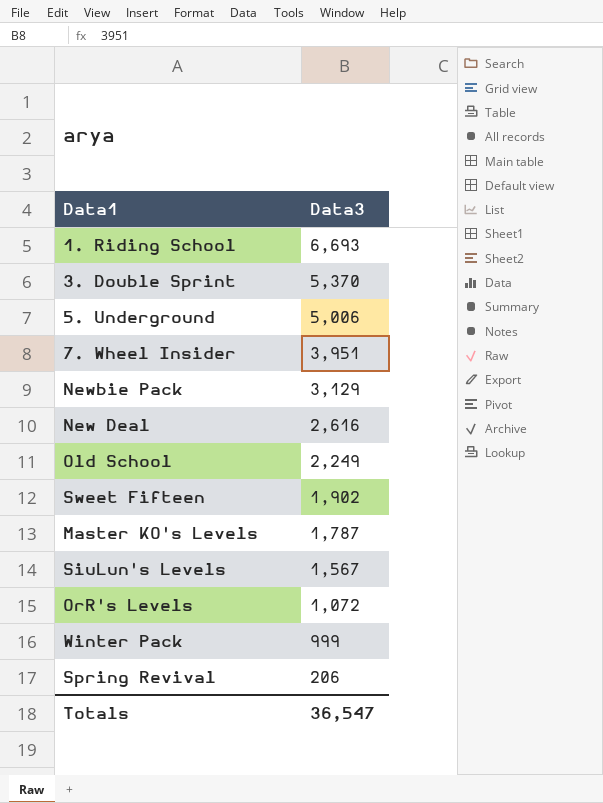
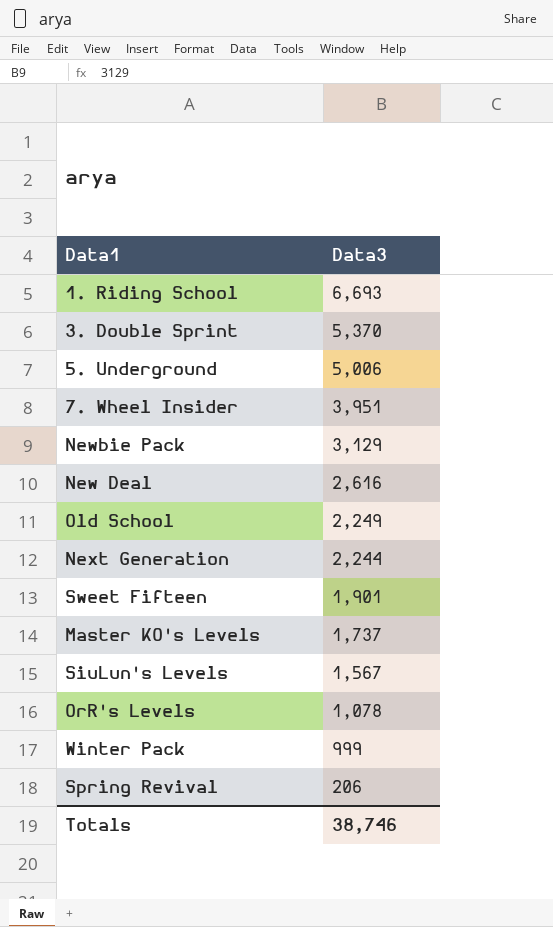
row Next Generation: none -> 2,244
Sweet Fifteen | Data3: 1,902 -> 1,901
Master KO's Levels | Data3: 1,787 -> 1,737
OrR's Levels | Data3: 1,072 -> 1,078
Totals | Data3: 36,547 -> 38,746

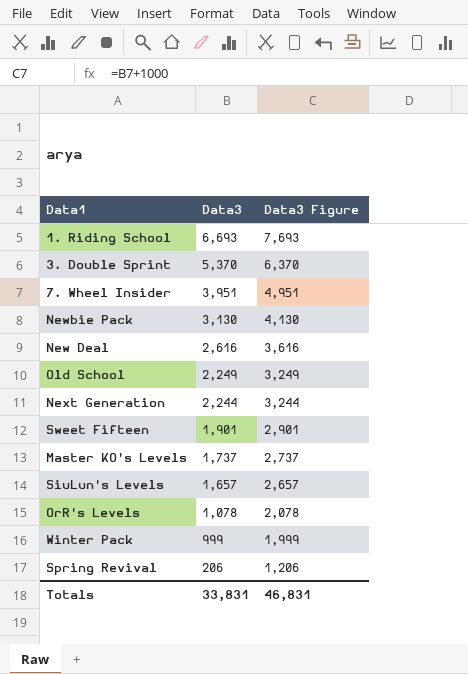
column Data3 Figure | formula: none -> [Data3] + 1000
row 5. Underground: 5,006 -> none
Newbie Pack | Data3: 3,129 -> 3,130
SiuLun's Levels | Data3: 1,567 -> 1,657
Totals | Data3: 38,746 -> 33,831

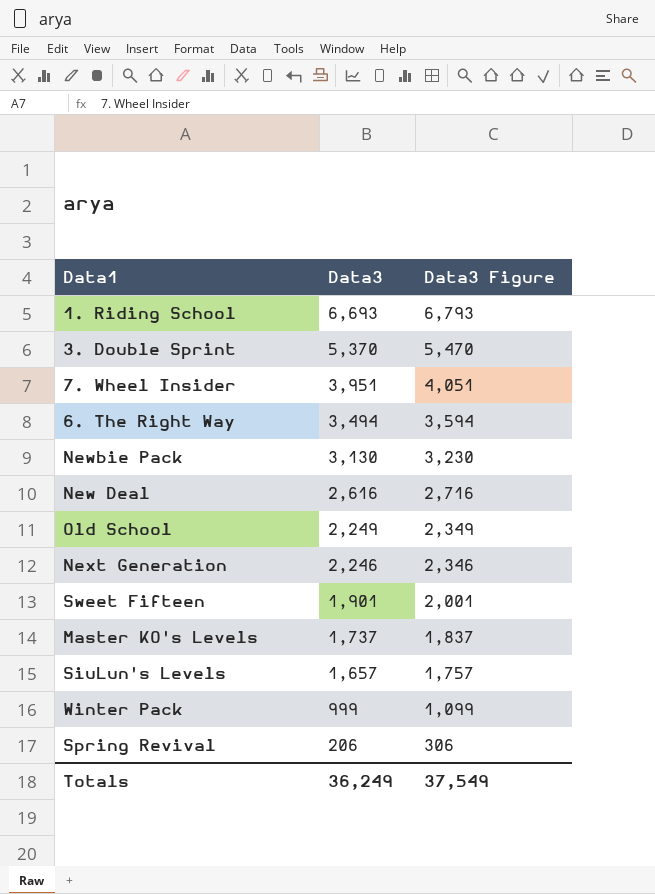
column Data3 Figure | formula: [Data3] + 1000 -> [Data3] + 100
row OrR's Levels: 1,078 | 2,078 -> none
row 6. The Right Way: none -> 3,494 | 3,594
Next Generation | Data3: 2,244 -> 2,246
Totals | Data3: 33,831 -> 36,249
Totals | Data3 Figure: 46,831 -> 37,549

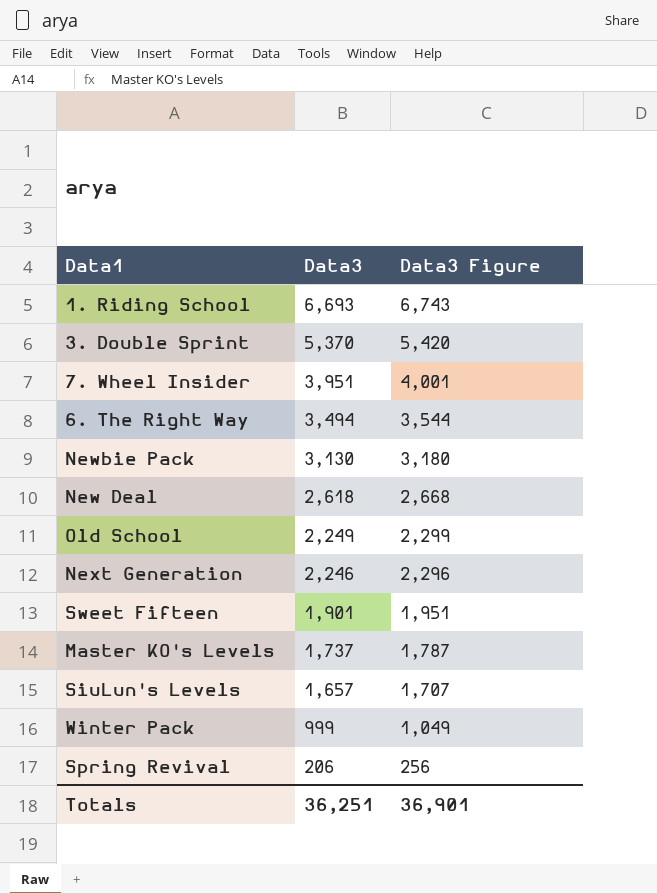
column Data3 Figure | formula: [Data3] + 100 -> [Data3] + 50
New Deal | Data3: 2,616 -> 2,618
Totals | Data3: 36,249 -> 36,251
Totals | Data3 Figure: 37,549 -> 36,901

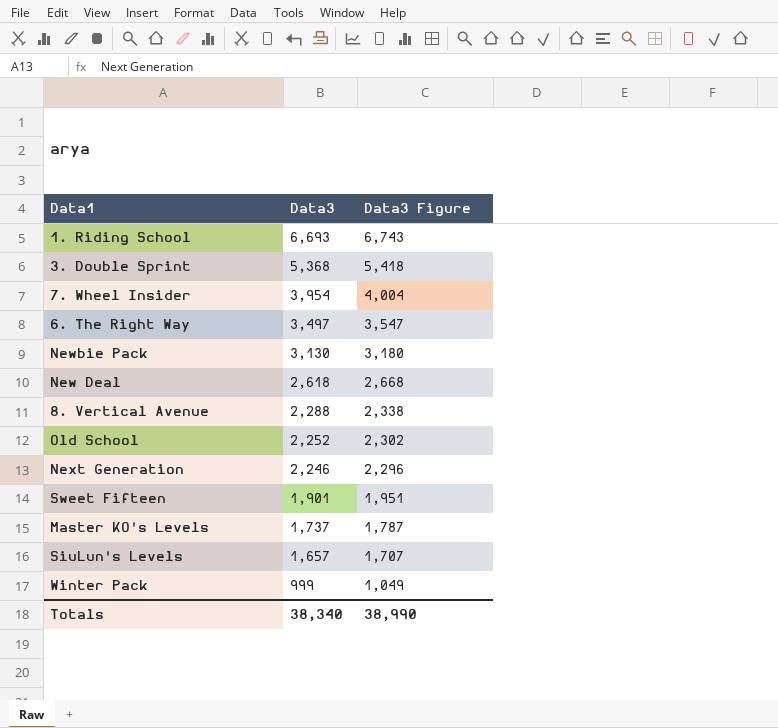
row Spring Revival: 206 | 256 -> none
3. Double Sprint | Data3: 5,370 -> 5,368
3. Double Sprint | Data3 Figure: 5,420 -> 5,418
7. Wheel Insider | Data3: 3,951 -> 3,954
7. Wheel Insider | Data3 Figure: 4,001 -> 4,004
6. The Right Way | Data3: 3,494 -> 3,497
6. The Right Way | Data3 Figure: 3,544 -> 3,547
row 8. Vertical Avenue: none -> 2,288 | 2,338
Old School | Data3: 2,249 -> 2,252
Old School | Data3 Figure: 2,299 -> 2,302
Totals | Data3: 36,251 -> 38,340
Totals | Data3 Figure: 36,901 -> 38,990

